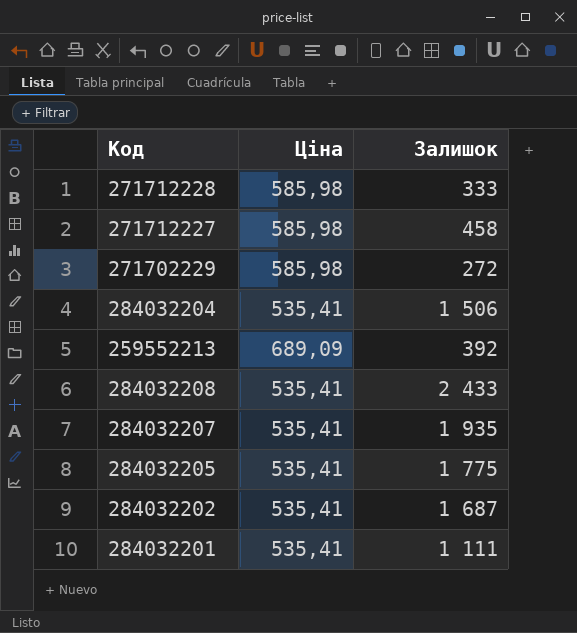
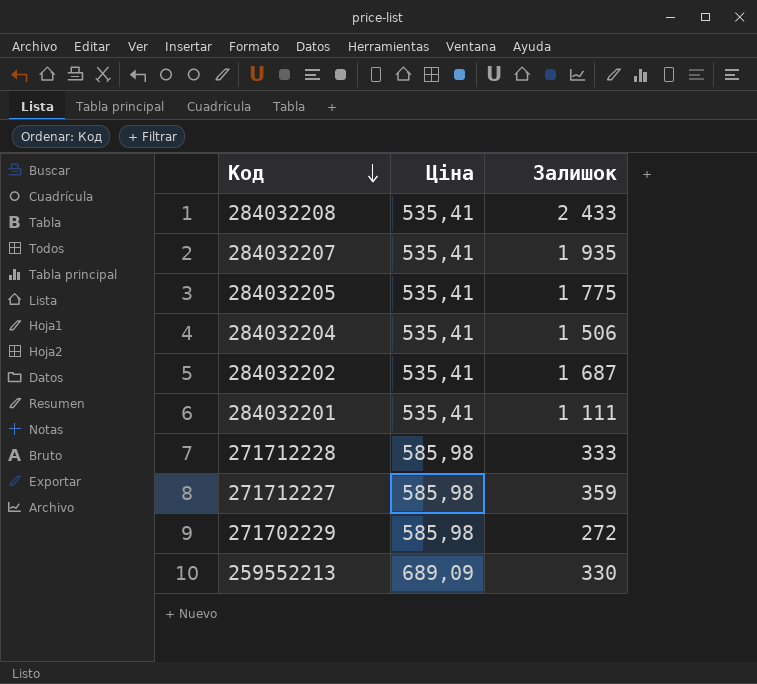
row order: none -> Код descending
271712227 | Залишок: 458 -> 359
259552213 | Залишок: 392 -> 330

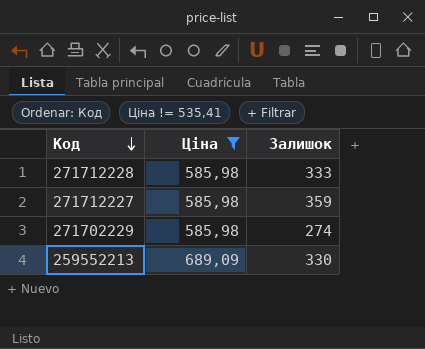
filter: none -> Ціна != 535,41
271702229 | Залишок: 272 -> 274

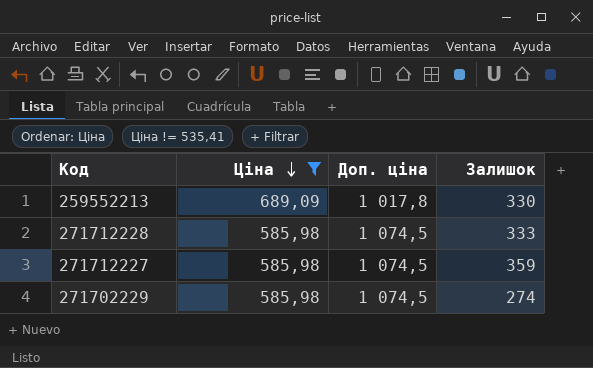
row order: Код descending -> Ціна descending
column Доп. ціна | position: none -> 3

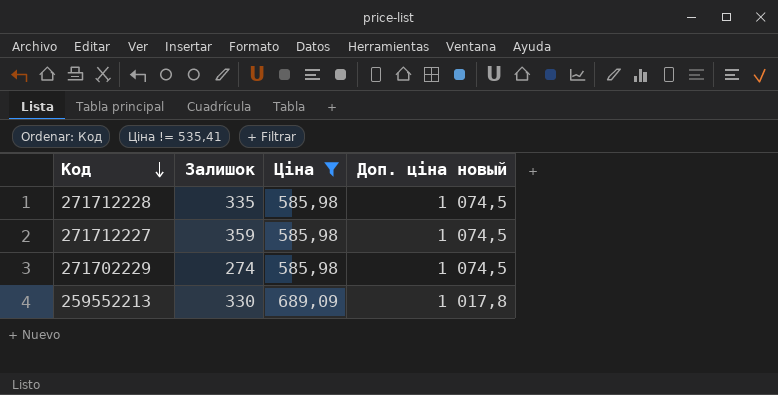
row order: Ціна descending -> Код descending
column Залишок | position: 4 -> 2
column name: Доп. ціна -> Доп. ціна новый
271712228 | Залишок: 333 -> 335

